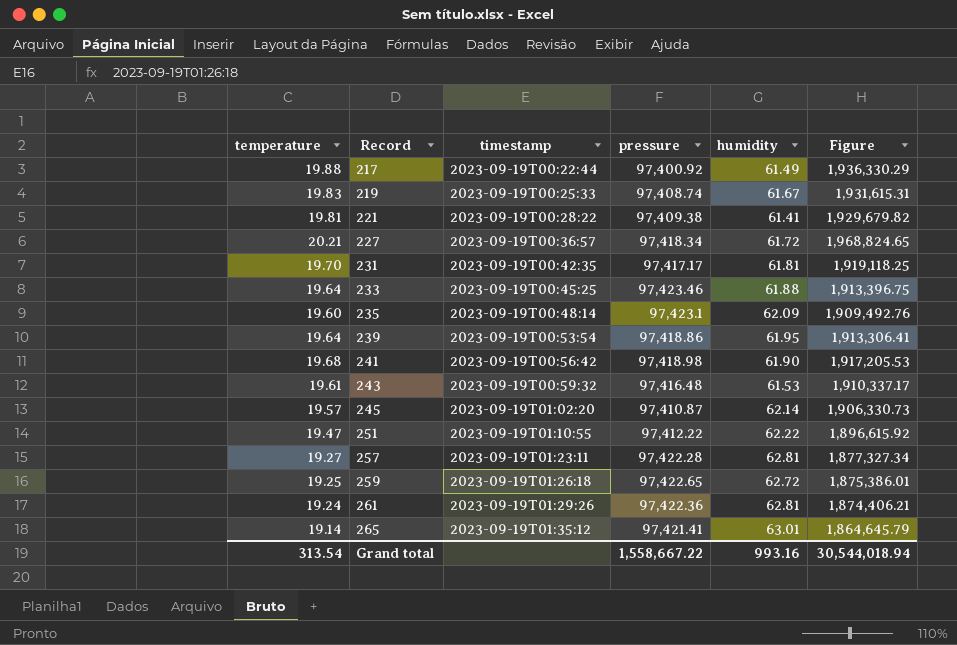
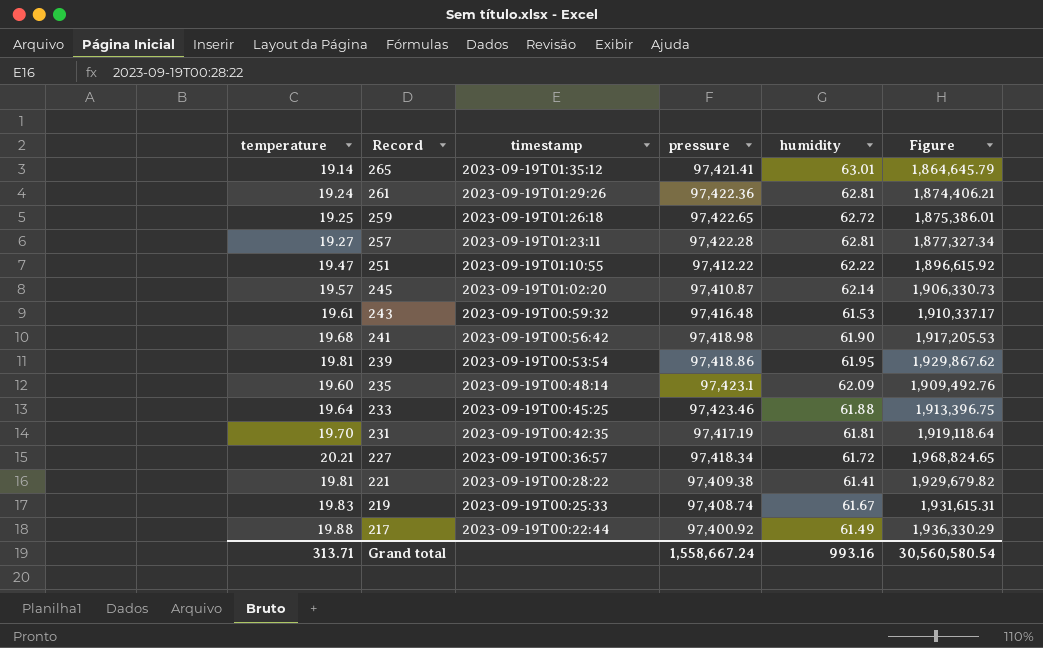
row order: Record ascending -> Record descending
239 | temperature: 19.64 -> 19.81
239 | Figure: 1,913,306.41 -> 1,929,867.62
231 | pressure: 97,417.17 -> 97,417.19
231 | Figure: 1,919,118.25 -> 1,919,118.64
Grand total | temperature: 313.54 -> 313.71
Grand total | pressure: 1,558,667.22 -> 1,558,667.24
Grand total | Figure: 30,544,018.94 -> 30,560,580.54

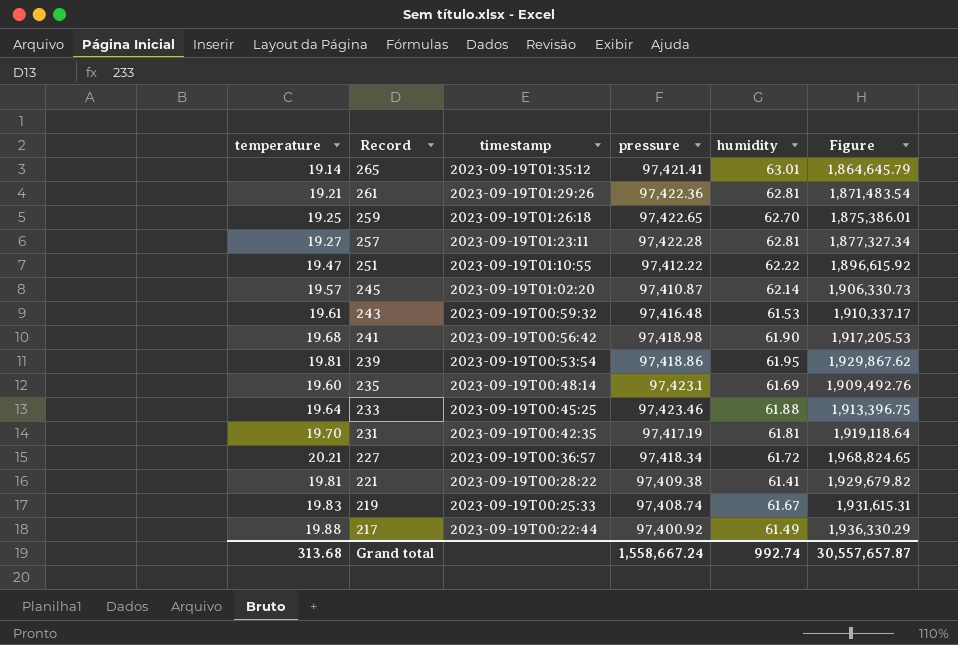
261 | temperature: 19.24 -> 19.21
261 | Figure: 1,874,406.21 -> 1,871,483.54
259 | humidity: 62.72 -> 62.70
235 | humidity: 62.09 -> 61.69
Grand total | temperature: 313.71 -> 313.68
Grand total | humidity: 993.16 -> 992.74
Grand total | Figure: 30,560,580.54 -> 30,557,657.87

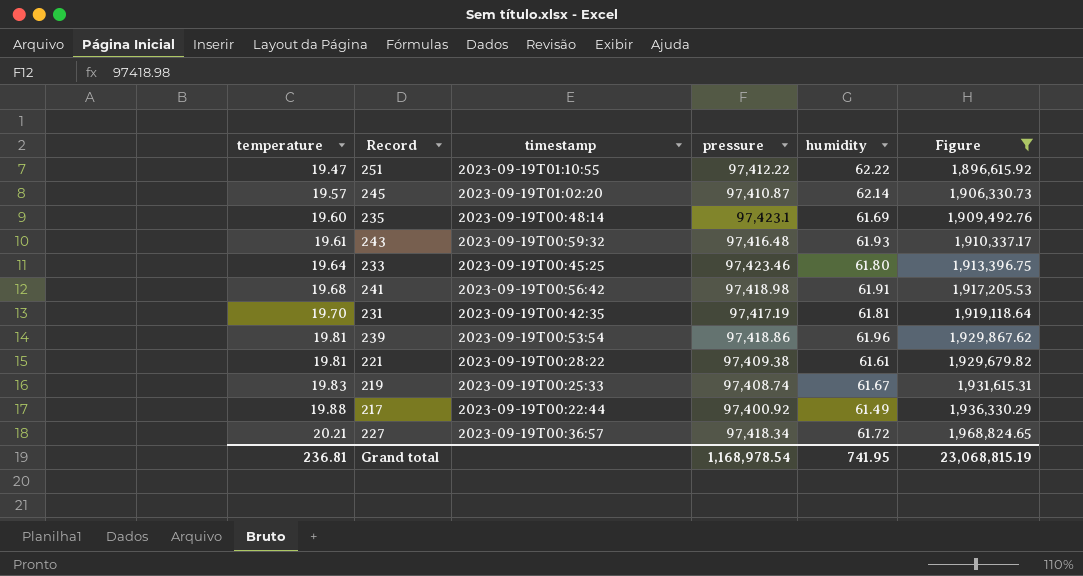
filter: none -> Figure >= 1,896,615.92
row order: Record descending -> temperature ascending
243 | humidity: 61.53 -> 61.93
233 | humidity: 61.88 -> 61.80
241 | humidity: 61.90 -> 61.91
239 | humidity: 61.95 -> 61.96
221 | humidity: 61.41 -> 61.61
Grand total | temperature: 313.68 -> 236.81
Grand total | pressure: 1,558,667.24 -> 1,168,978.54
Grand total | humidity: 992.74 -> 741.95
Grand total | Figure: 30,557,657.87 -> 23,068,815.19

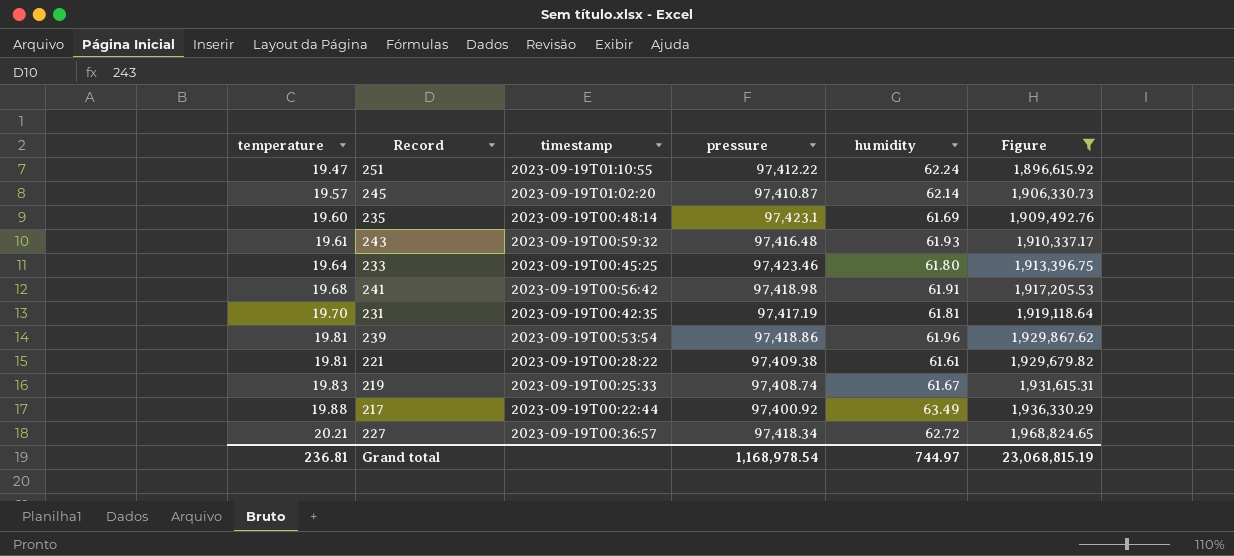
251 | humidity: 62.22 -> 62.24
217 | humidity: 61.49 -> 63.49
227 | humidity: 61.72 -> 62.72
Grand total | humidity: 741.95 -> 744.97

